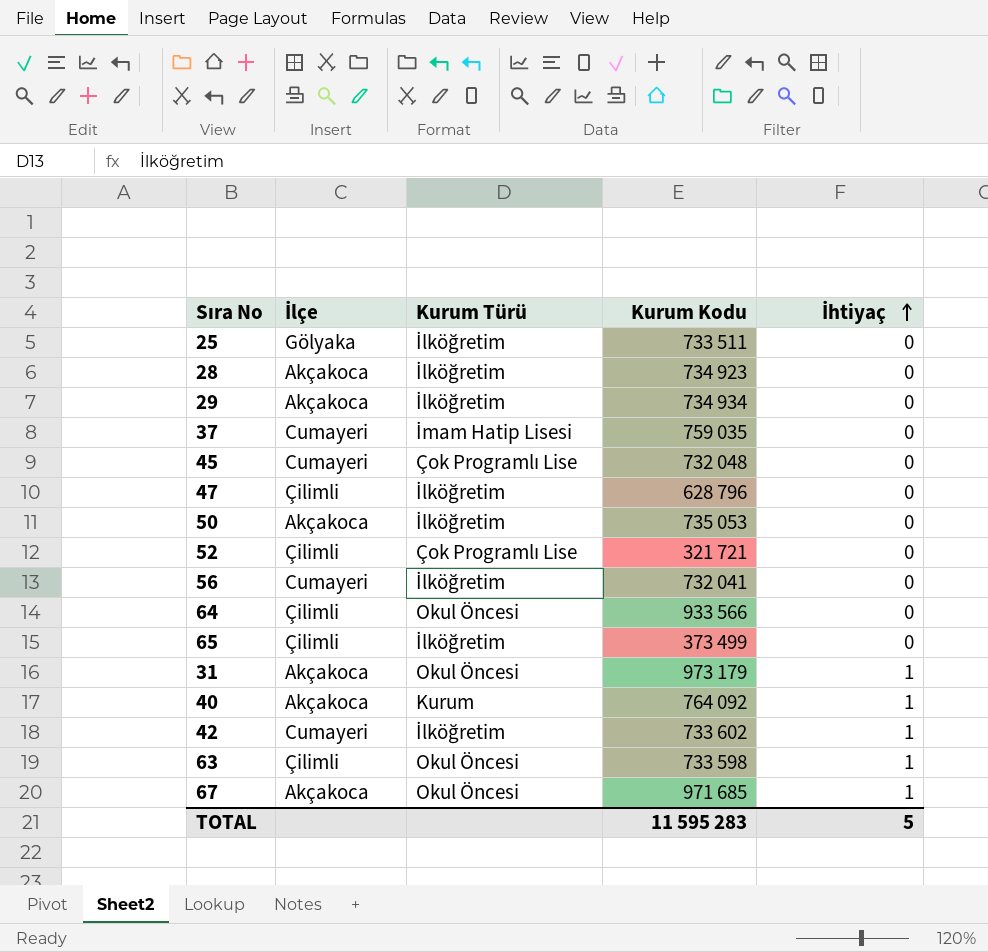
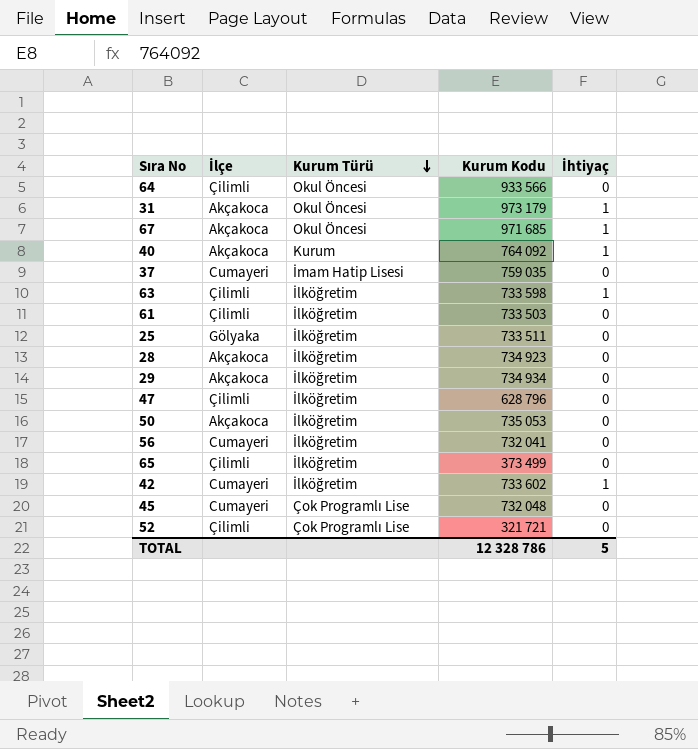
row order: İhtiyaç ascending -> Kurum Türü descending
63 | Kurum Türü: Okul Öncesi -> İlköğretim
row 61: none -> Çilimli | İlköğretim | 733 503 | 0
TOTAL | Kurum Kodu: 11 595 283 -> 12 328 786

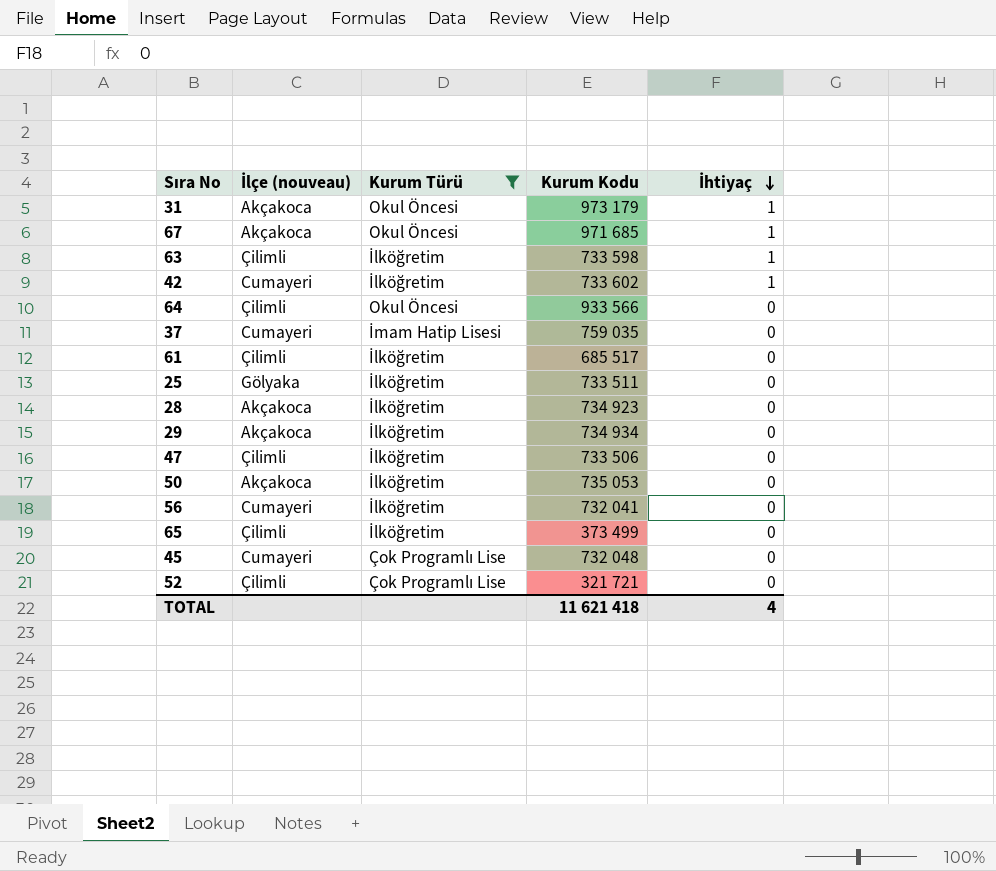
filter: none -> Kurum Türü != Kurum
row order: Kurum Türü descending -> İhtiyaç descending
column name: İlçe -> İlçe (nouveau)
61 | Kurum Kodu: 733 503 -> 685 517
47 | Kurum Kodu: 628 796 -> 733 506
TOTAL | Kurum Kodu: 12 328 786 -> 11 621 418
TOTAL | İhtiyaç: 5 -> 4

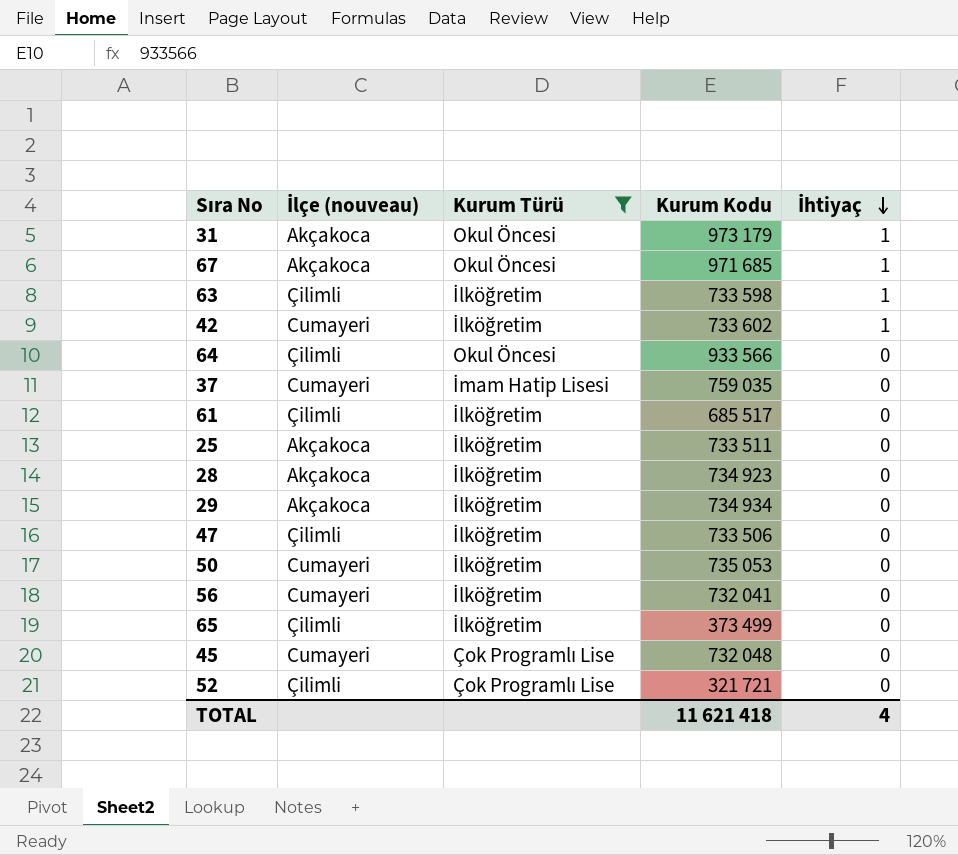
25 | İlçe (nouveau): Gölyaka -> Akçakoca
50 | İlçe (nouveau): Akçakoca -> Cumayeri

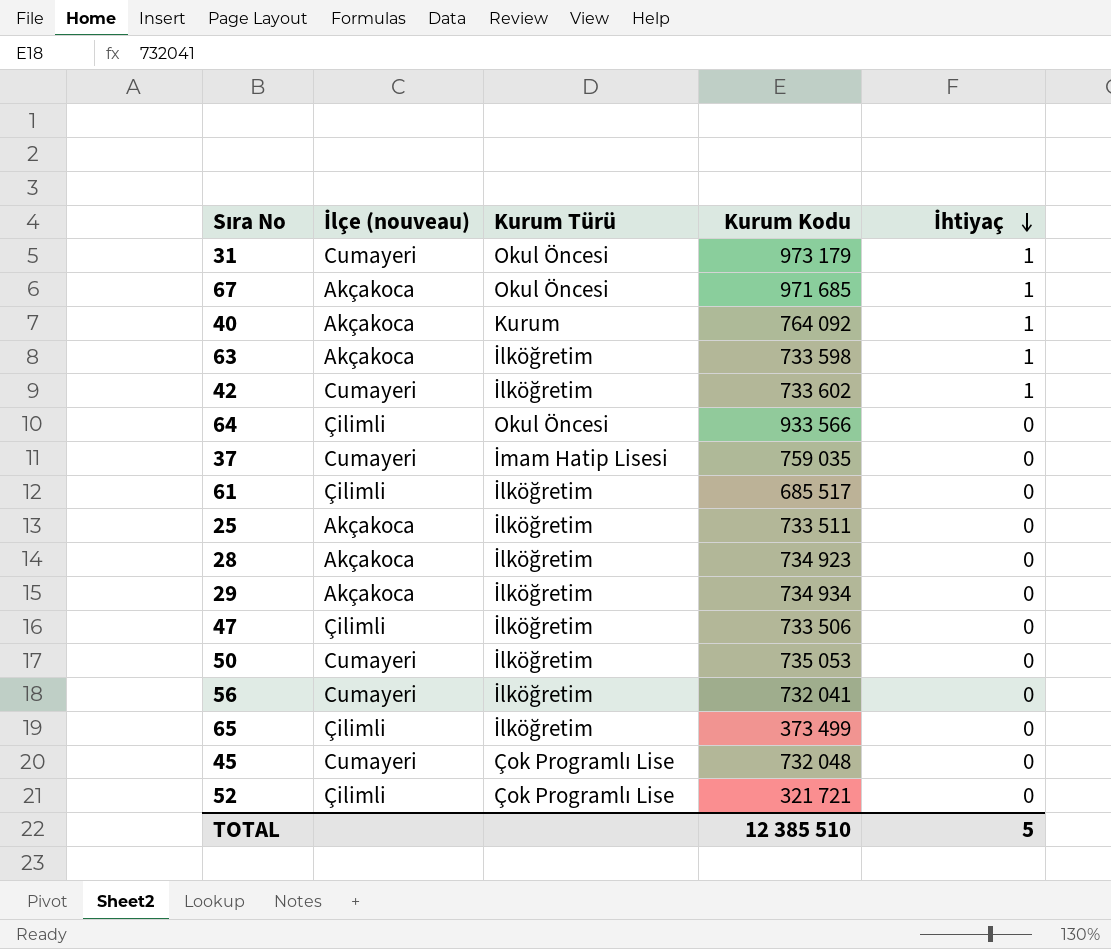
filter: Kurum Türü != Kurum -> none
31 | İlçe (nouveau): Akçakoca -> Cumayeri
63 | İlçe (nouveau): Çilimli -> Akçakoca
TOTAL | Kurum Kodu: 11 621 418 -> 12 385 510
TOTAL | İhtiyaç: 4 -> 5

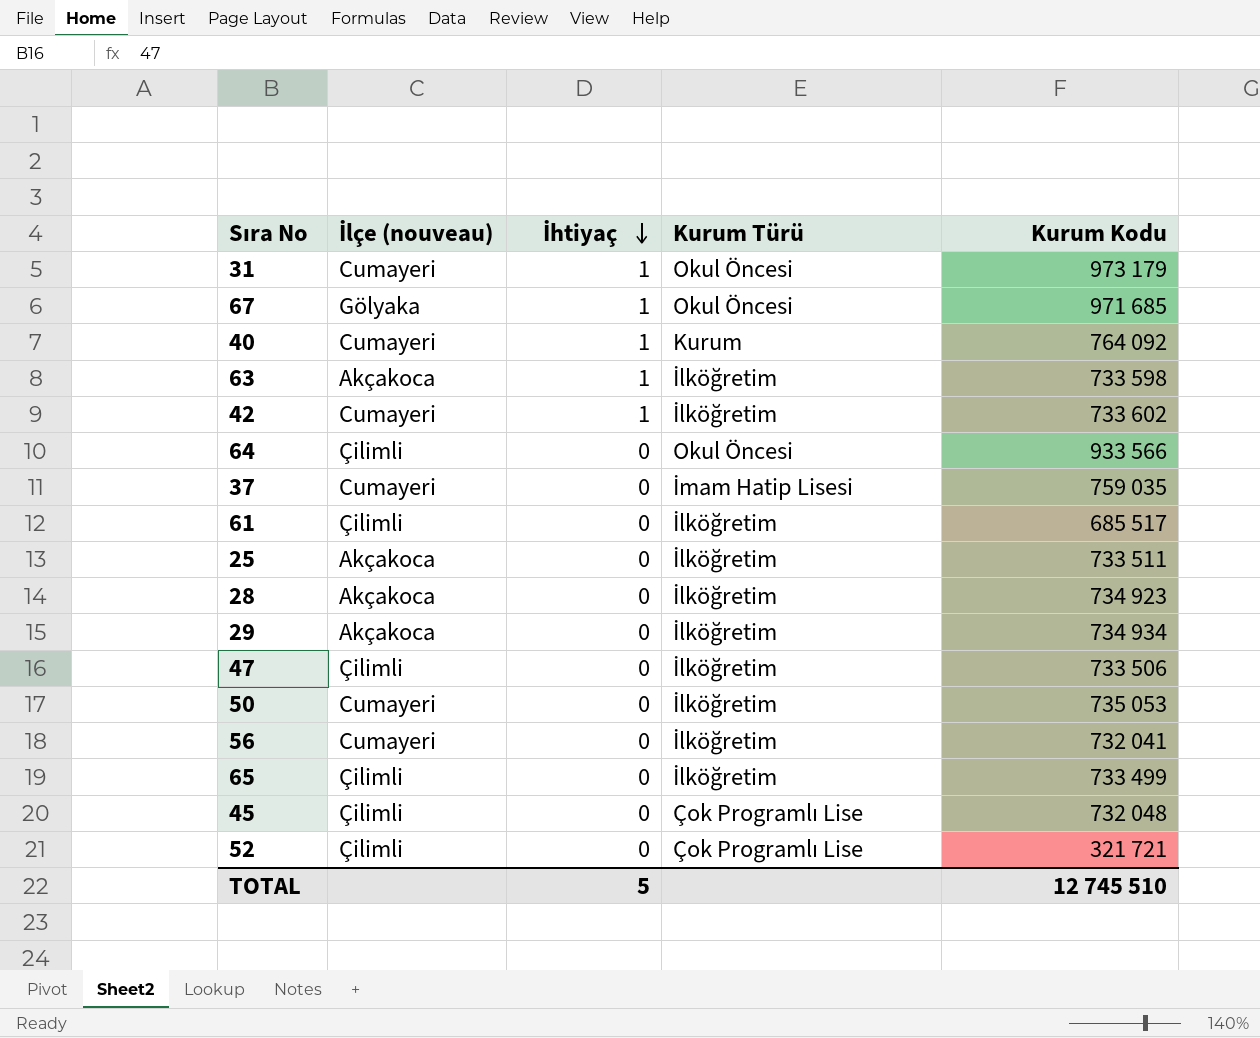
column İhtiyaç | position: 5 -> 3
67 | İlçe (nouveau): Akçakoca -> Gölyaka
40 | İlçe (nouveau): Akçakoca -> Cumayeri
65 | Kurum Kodu: 373 499 -> 733 499
45 | İlçe (nouveau): Cumayeri -> Çilimli
TOTAL | Kurum Kodu: 12 385 510 -> 12 745 510

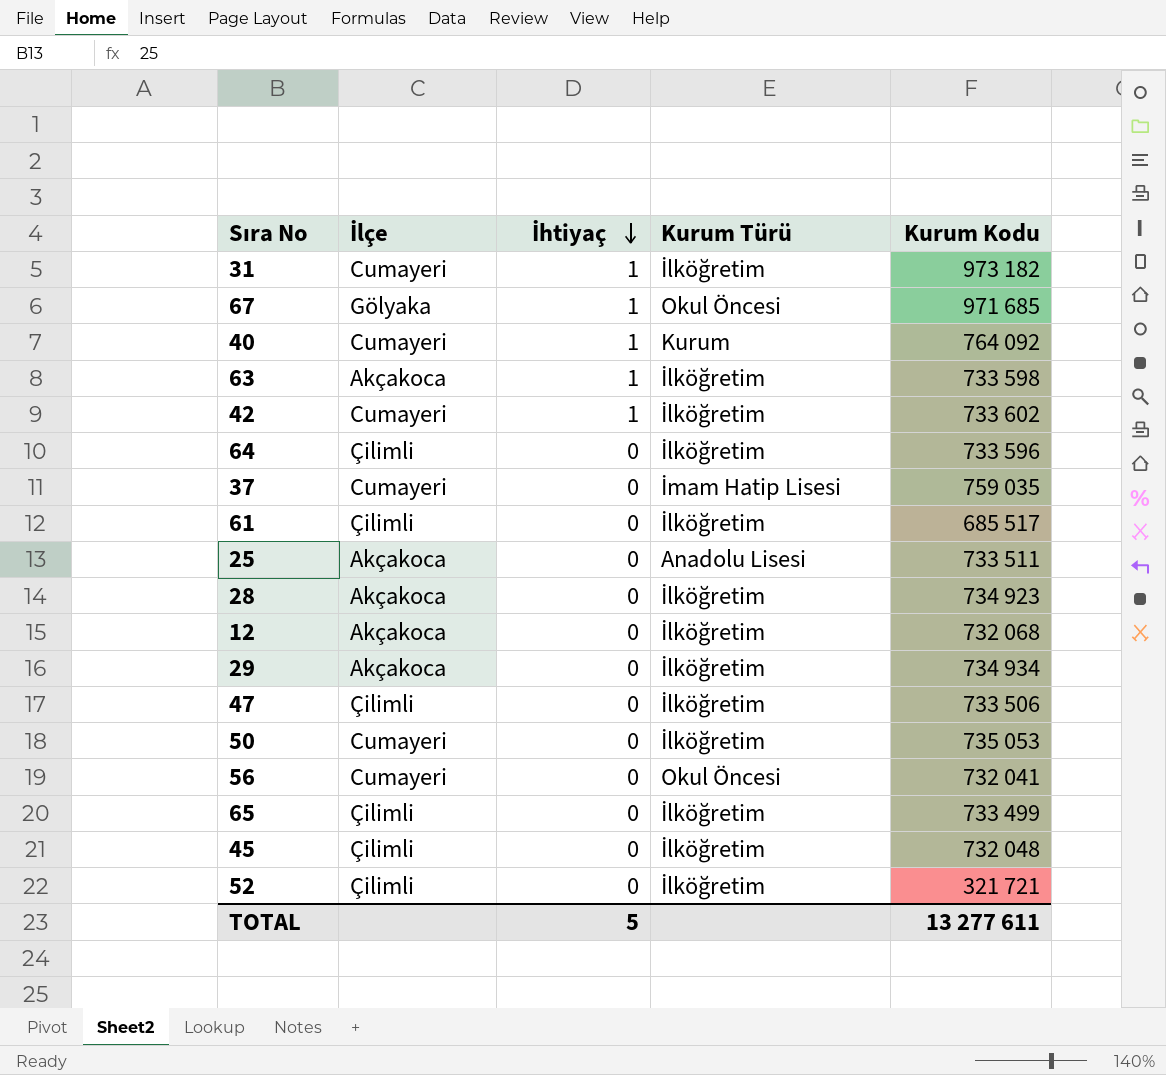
column name: İlçe (nouveau) -> İlçe
31 | Kurum Türü: Okul Öncesi -> İlköğretim
31 | Kurum Kodu: 973 179 -> 973 182
64 | Kurum Türü: Okul Öncesi -> İlköğretim
64 | Kurum Kodu: 933 566 -> 733 596
25 | Kurum Türü: İlköğretim -> Anadolu Lisesi
row 12: none -> Akçakoca | 0 | İlköğretim | 732 068
56 | Kurum Türü: İlköğretim -> Okul Öncesi
45 | Kurum Türü: Çok Programlı Lise -> İlköğretim
52 | Kurum Türü: Çok Programlı Lise -> İlköğretim
TOTAL | Kurum Kodu: 12 745 510 -> 13 277 611

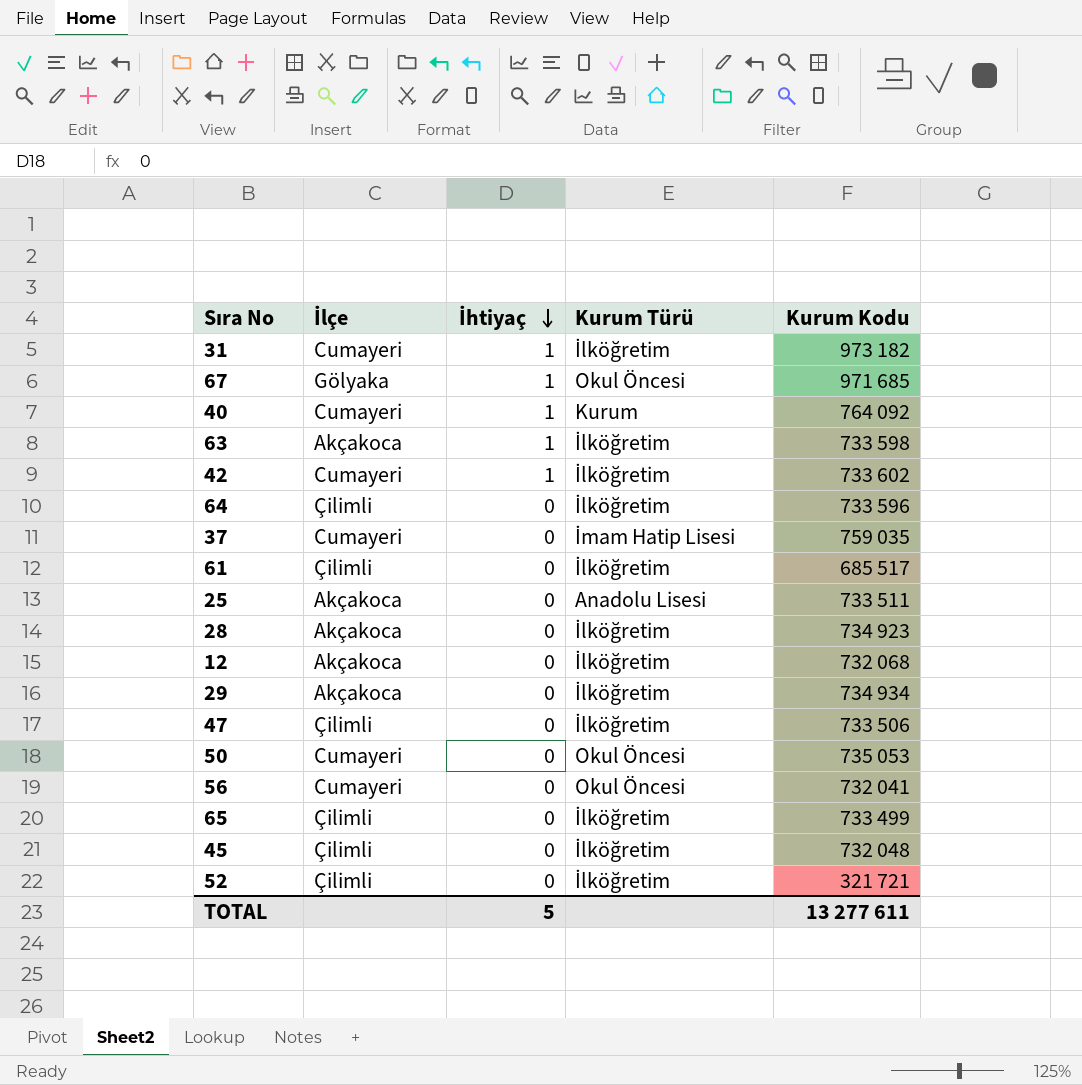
50 | Kurum Türü: İlköğretim -> Okul Öncesi

